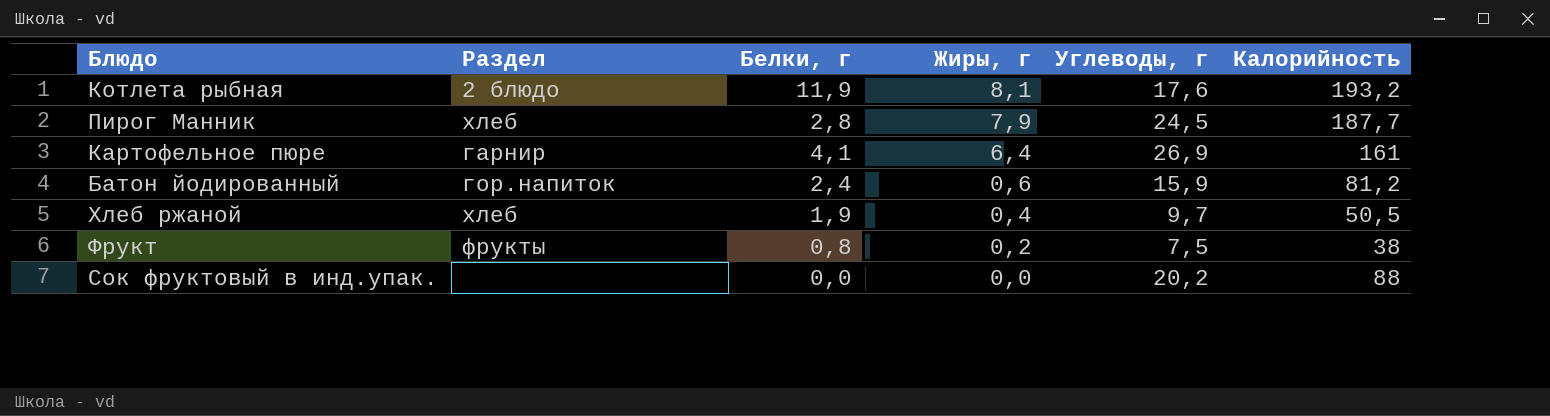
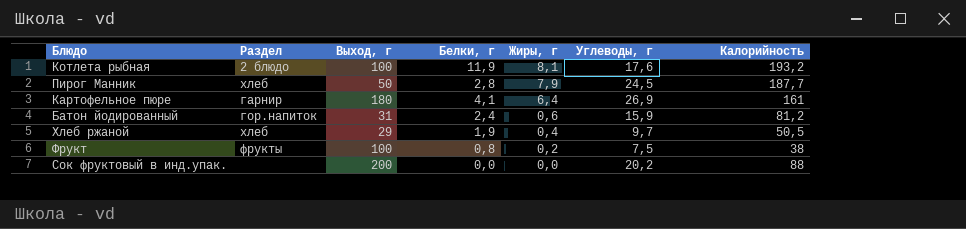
column Выход, г | position: none -> 3

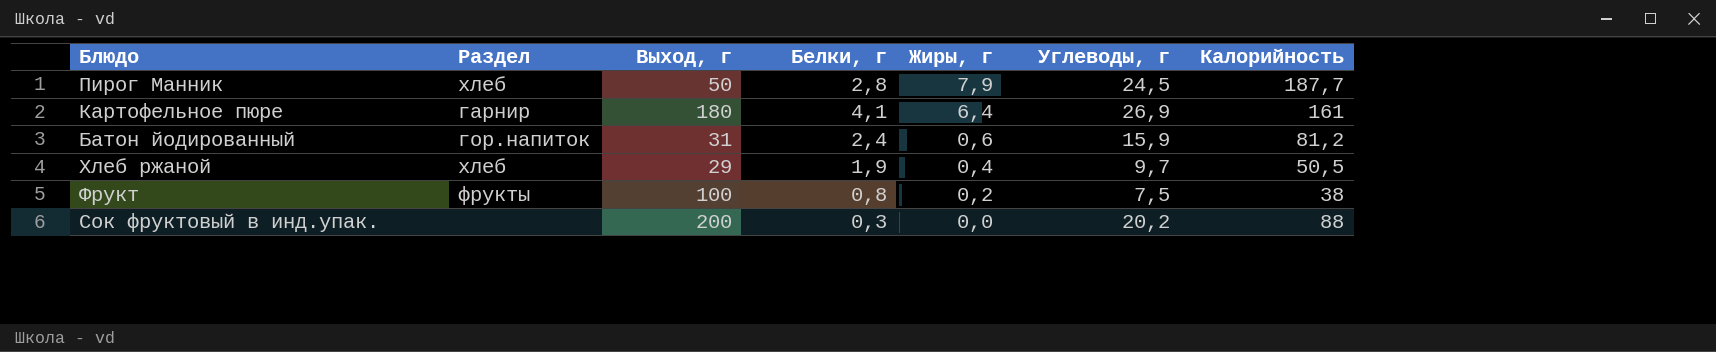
row Котлета рыбная: 2 блюдо | 100 | 11,9 | 8,1 | 17,6 | 193,2 -> none
Сок фруктовый в инд.упак. | Белки, г: 0,0 -> 0,3

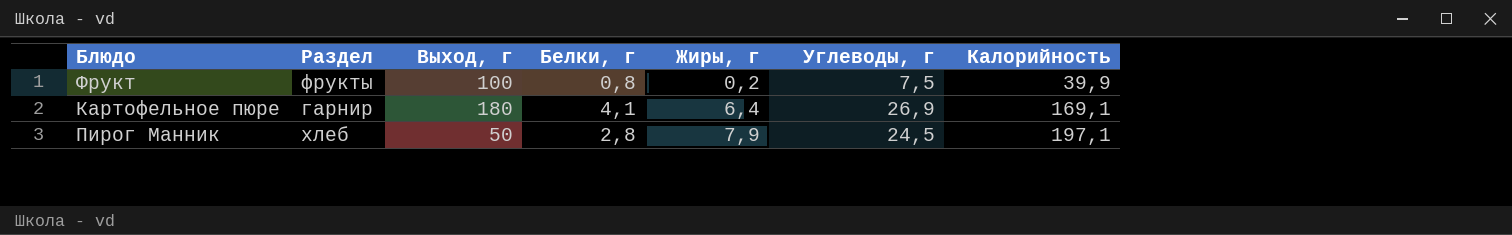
row order: Жиры, г descending -> Жиры, г ascending
row Батон йодированный: гор.напиток | 31 | 2,4 | 0,6 | 15,9 | 81,2 -> none
row Хлеб ржаной: хлеб | 29 | 1,9 | 0,4 | 9,7 | 50,5 -> none
row Сок фруктовый в инд.упак.: none | 200 | 0,3 | 0,0 | 20,2 | 88 -> none
Фрукт | Калорийность: 38 -> 39,9
Картофельное пюре | Калорийность: 161 -> 169,1
Пирог Манник | Калорийность: 187,7 -> 197,1

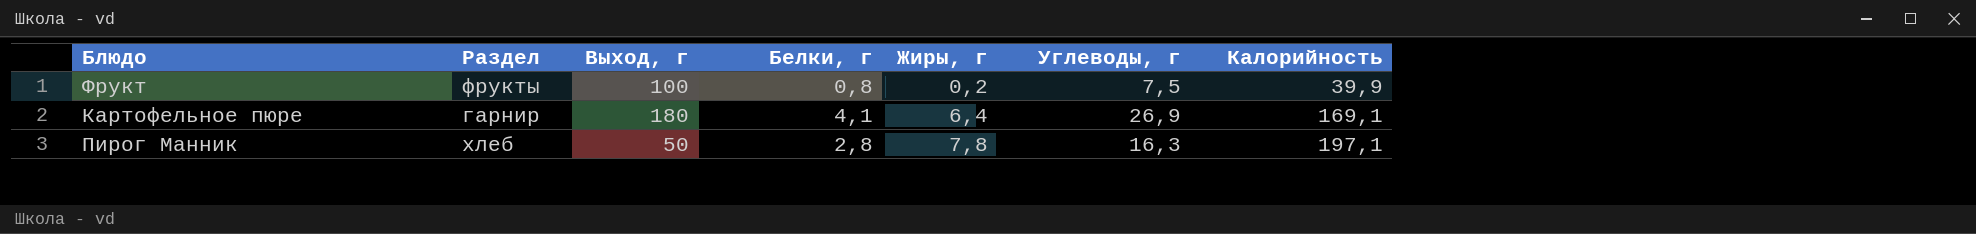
Пирог Манник | Жиры, г: 7,9 -> 7,8
Пирог Манник | Углеводы, г: 24,5 -> 16,3

